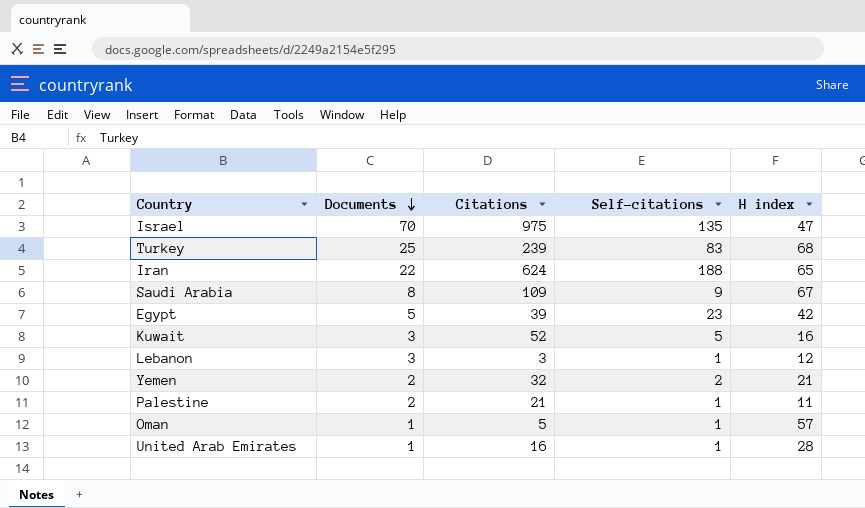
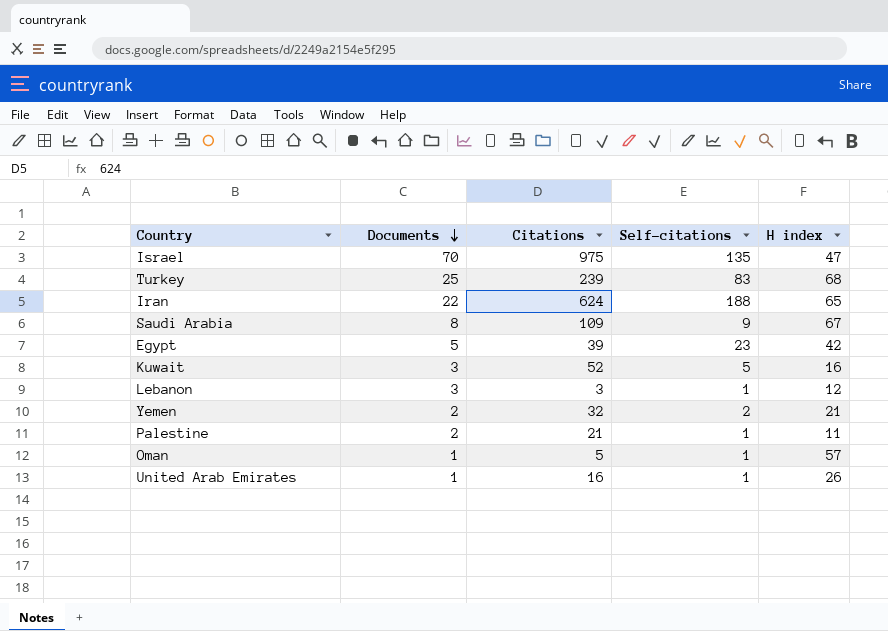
United Arab Emirates | H index: 28 -> 26

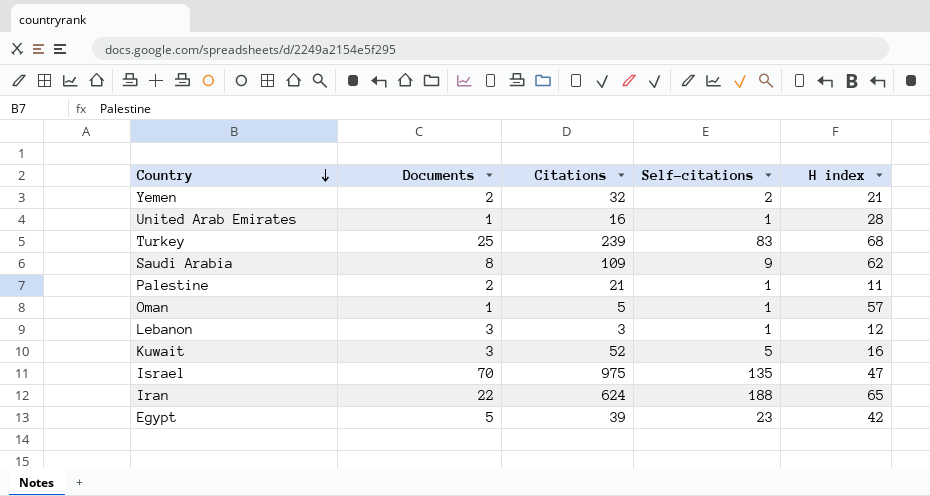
row order: Documents descending -> Country descending
United Arab Emirates | H index: 26 -> 28
Saudi Arabia | H index: 67 -> 62

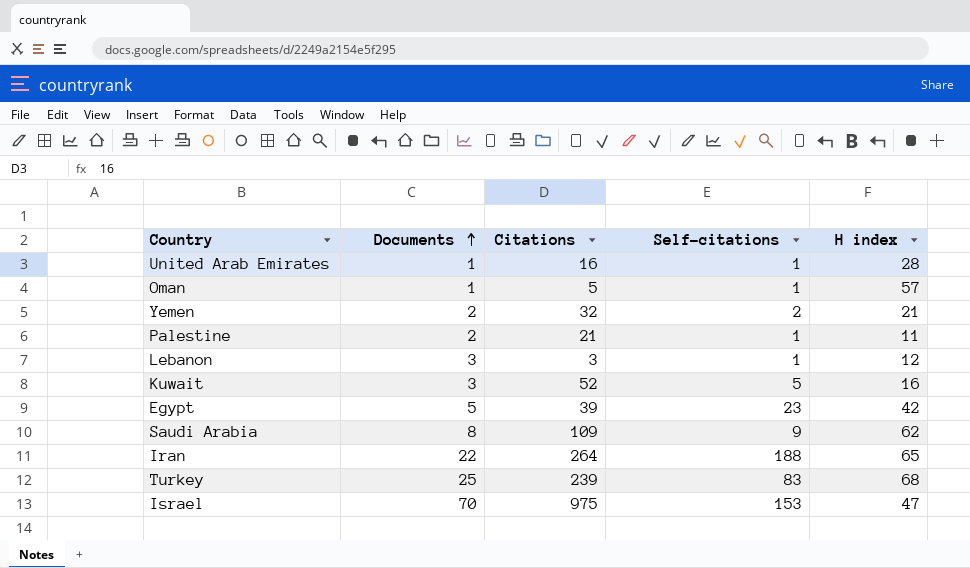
row order: Country descending -> Documents ascending
Iran | Citations: 624 -> 264
Israel | Self-citations: 135 -> 153

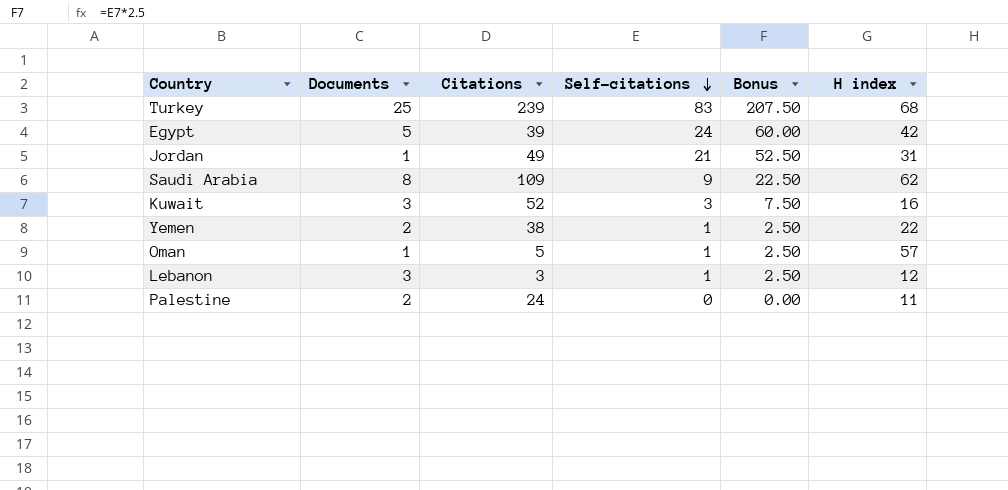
row order: Documents ascending -> Self-citations descending
column Bonus | formula: none -> [Self-citations] * 2.5
row United Arab Emirates: 1 | 16 | 1 | 28 -> none
row Iran: 22 | 264 | 188 | 65 -> none
row Israel: 70 | 975 | 153 | 47 -> none
Egypt | Self-citations: 23 -> 24
row Jordan: none -> 1 | 49 | 21 | 52.50 | 31
Kuwait | Self-citations: 5 -> 3
Yemen | Citations: 32 -> 38
Yemen | Self-citations: 2 -> 1
Yemen | H index: 21 -> 22
Palestine | Citations: 21 -> 24
Palestine | Self-citations: 1 -> 0

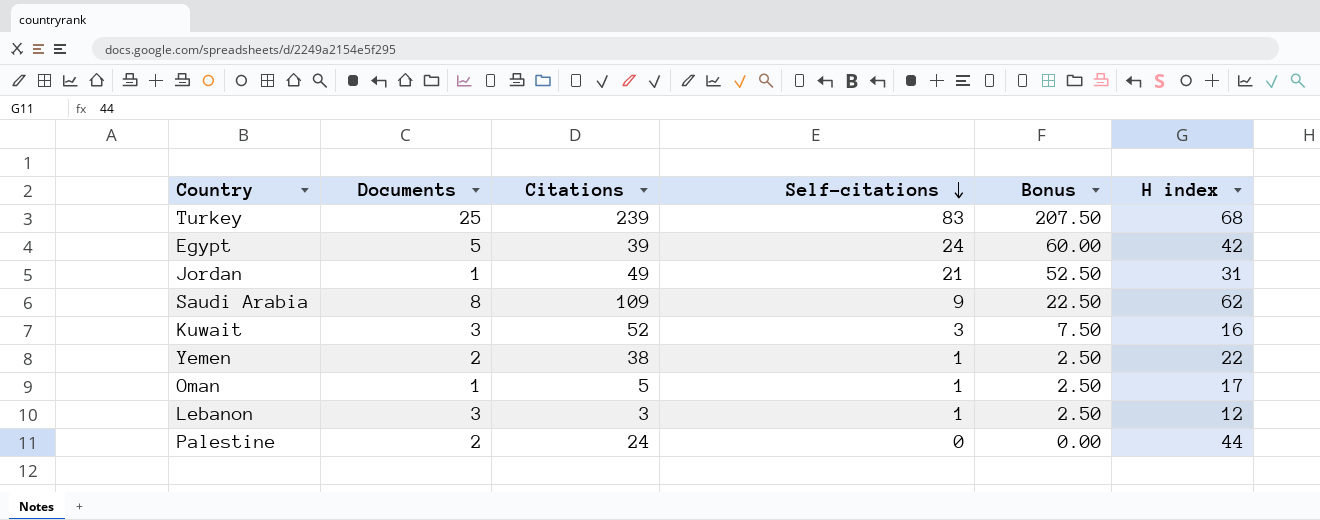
Oman | H index: 57 -> 17
Palestine | H index: 11 -> 44

